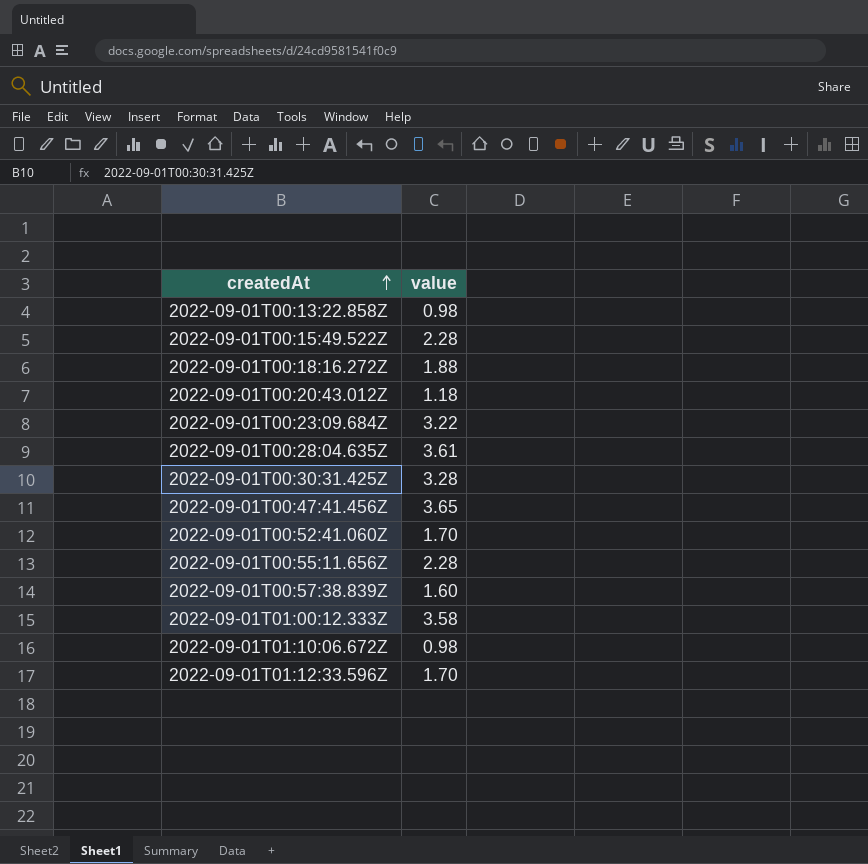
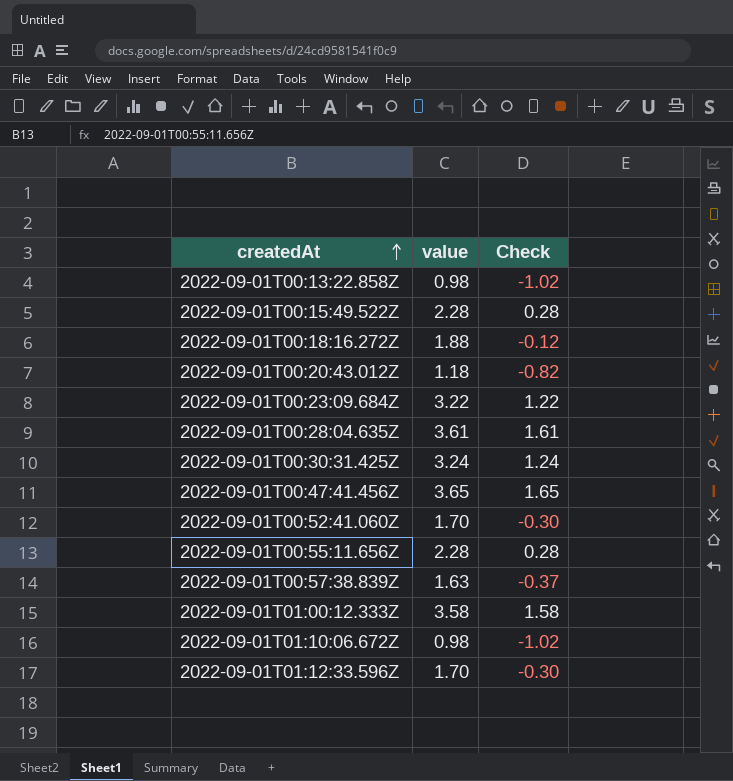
column Check | formula: none -> [value] - 2
2022-09-01T00:30:31.425Z | value: 3.28 -> 3.24
2022-09-01T00:57:38.839Z | value: 1.60 -> 1.63

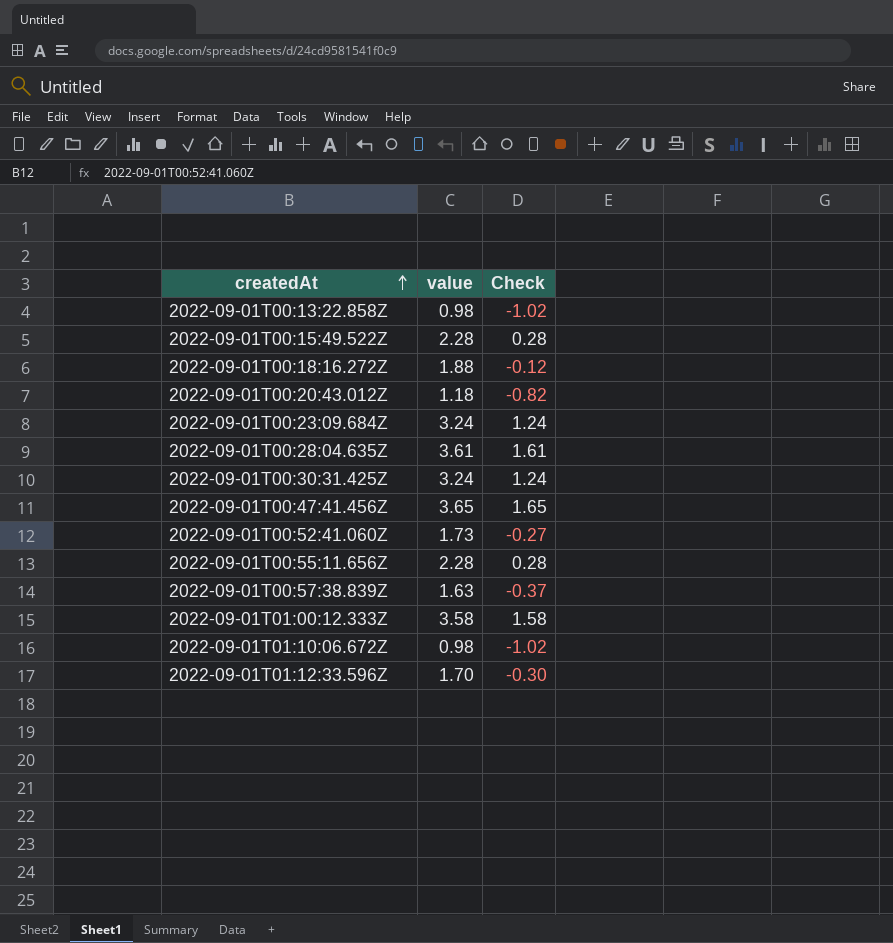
2022-09-01T00:23:09.684Z | value: 3.22 -> 3.24
2022-09-01T00:23:09.684Z | Check: 1.22 -> 1.24
2022-09-01T00:52:41.060Z | value: 1.70 -> 1.73
2022-09-01T00:52:41.060Z | Check: -0.30 -> -0.27

